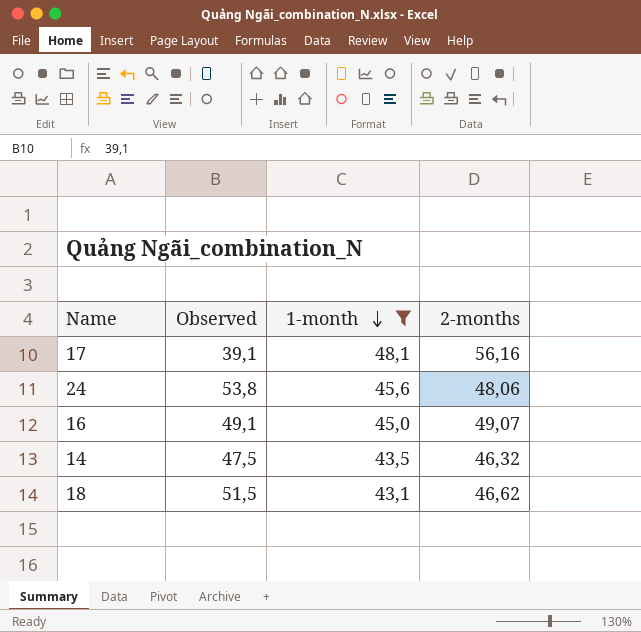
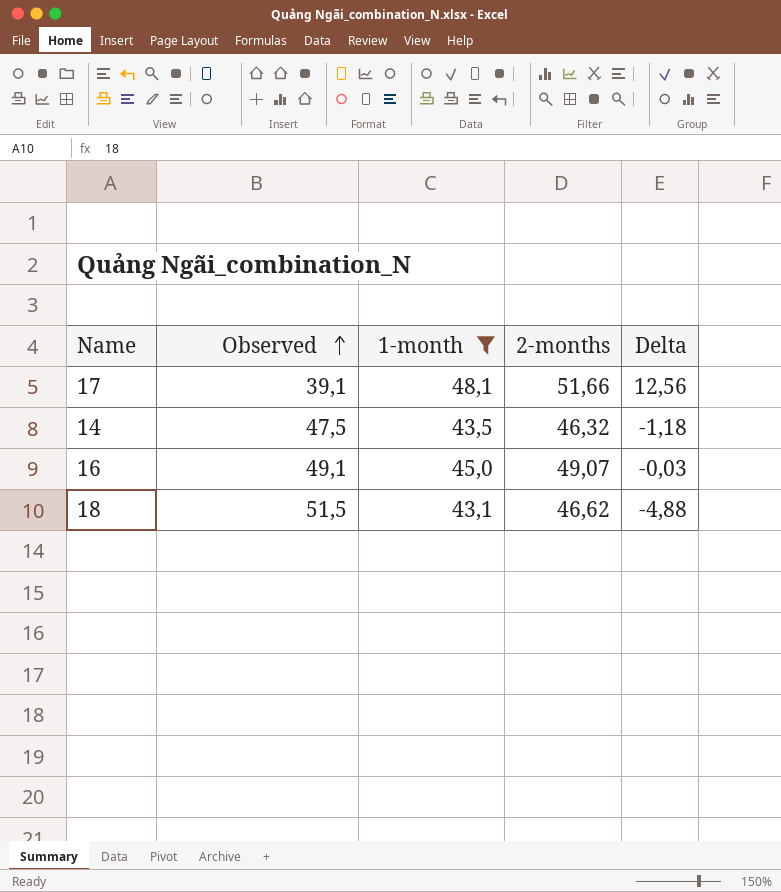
row order: 1-month descending -> Observed ascending
column Delta | formula: none -> [2-months] - [Observed]
row 24: 53,8 | 45,6 | 48,06 -> none
17 | 2-months: 56,16 -> 51,66

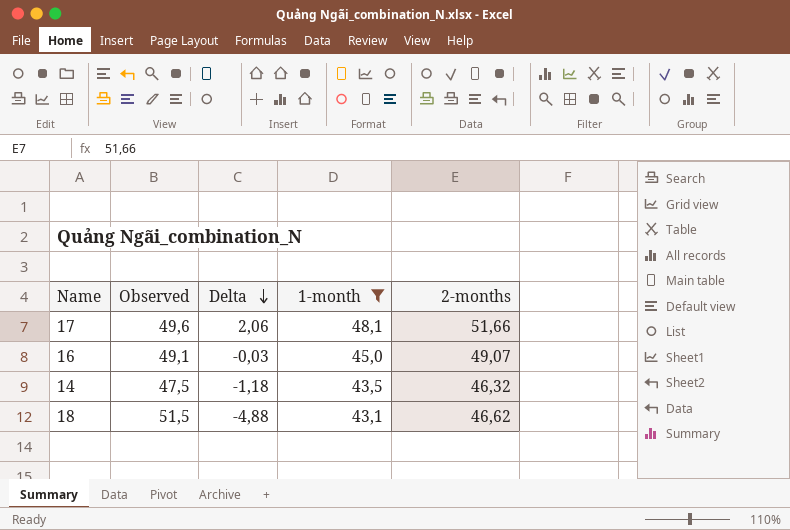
row order: Observed ascending -> Delta descending
column Delta | position: 5 -> 3
17 | Observed: 39,1 -> 49,6
17 | Delta: 12,56 -> 2,06

